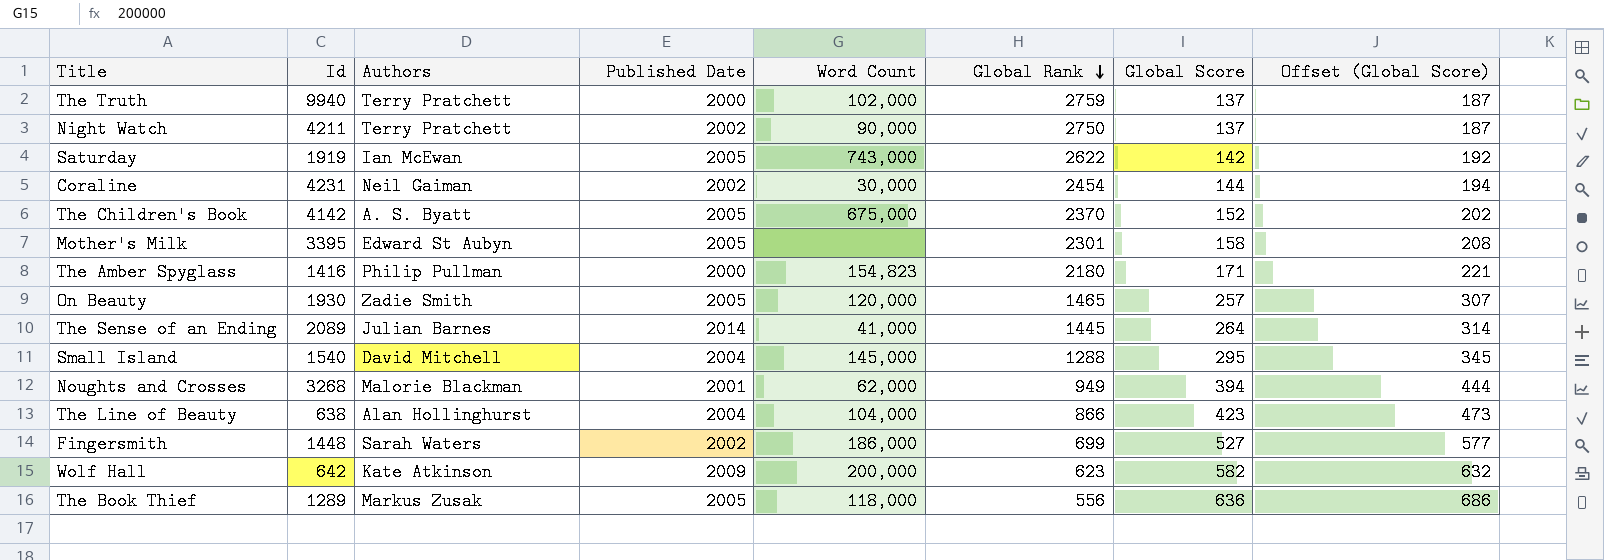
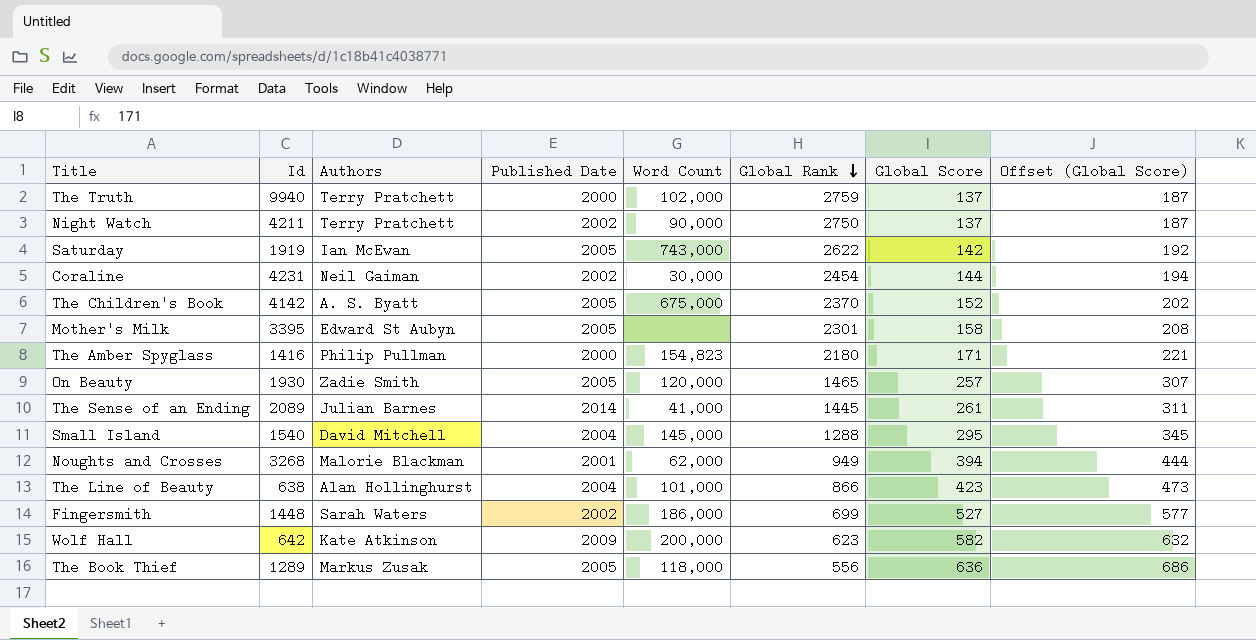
The Sense of an Ending | Global Score: 264 -> 261
The Sense of an Ending | Offset (Global Score): 314 -> 311
The Line of Beauty | Word Count: 104,000 -> 101,000

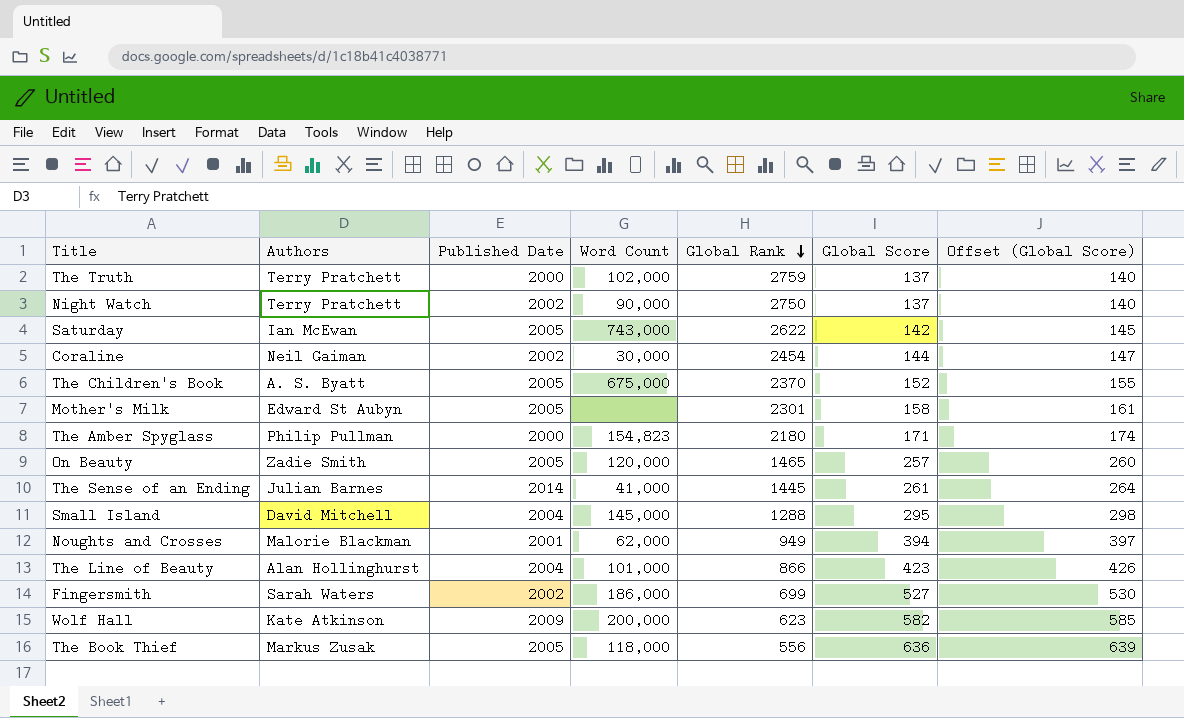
column Id | position: 2 -> none
column Offset (Global Score) | formula: [Global Score] + 50 -> [Global Score] + 3

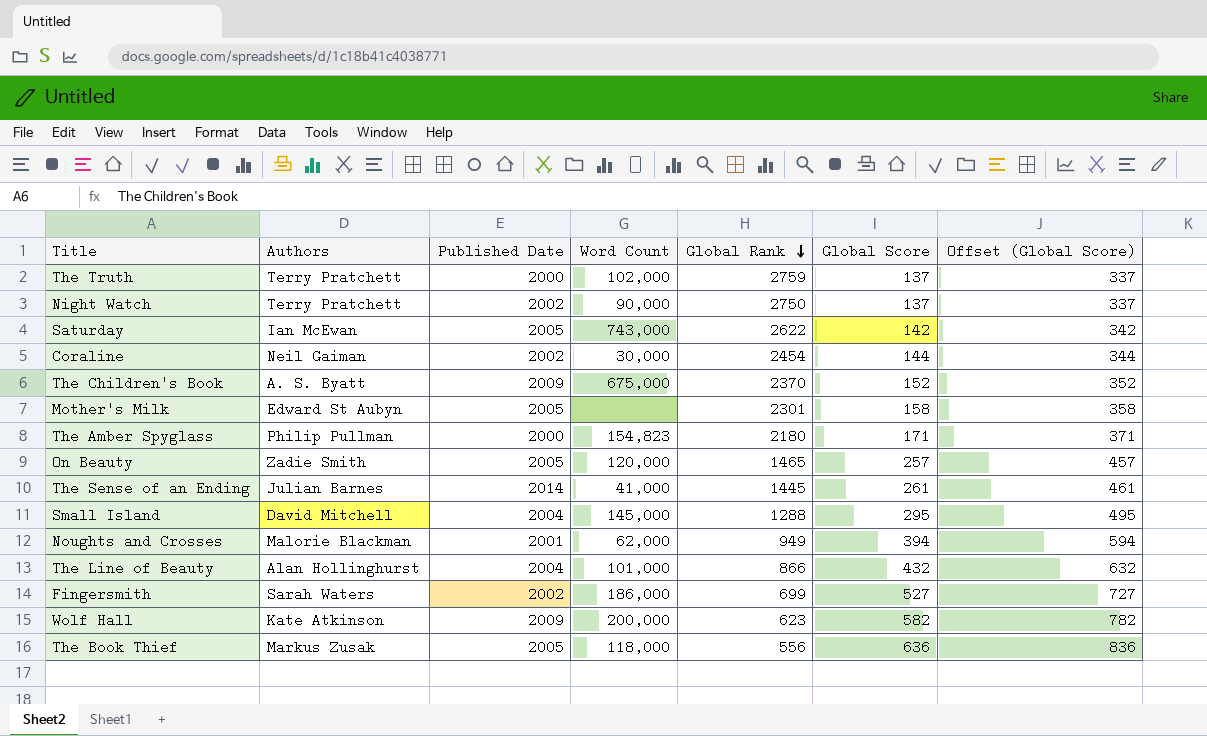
column Offset (Global Score) | formula: [Global Score] + 3 -> [Global Score] + 200
The Children's Book | Published Date: 2005 -> 2009
The Line of Beauty | Global Score: 423 -> 432

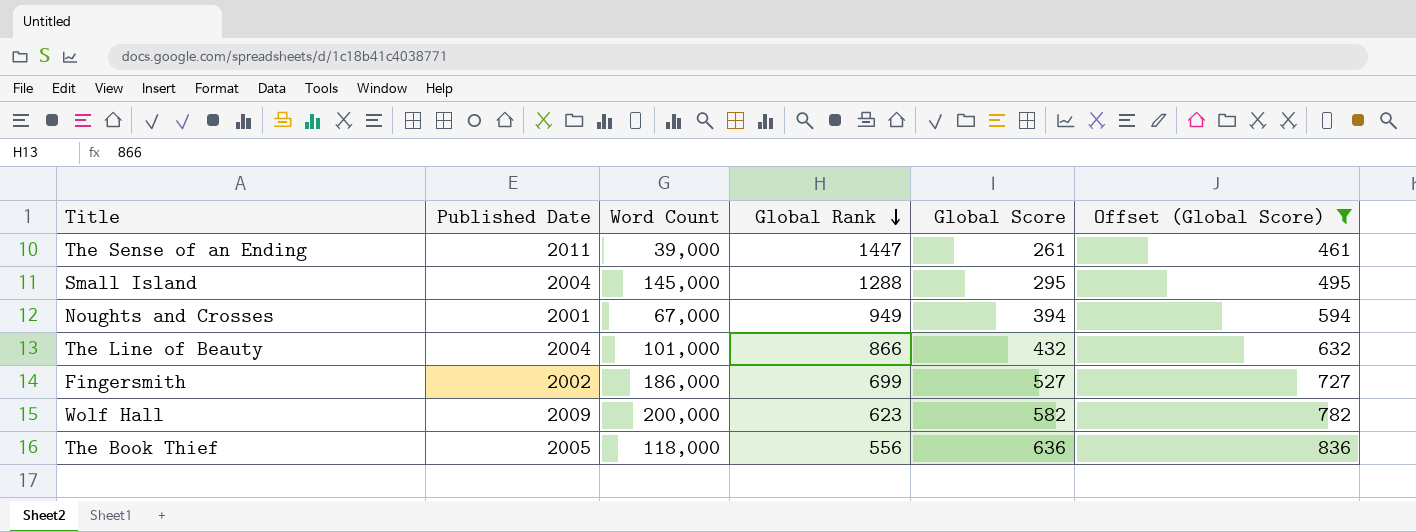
filter: none -> Offset (Global Score) >= 461
column Authors | position: 2 -> none
The Sense of an Ending | Published Date: 2014 -> 2011
The Sense of an Ending | Word Count: 41,000 -> 39,000
The Sense of an Ending | Global Rank: 1445 -> 1447
Noughts and Crosses | Word Count: 62,000 -> 67,000

